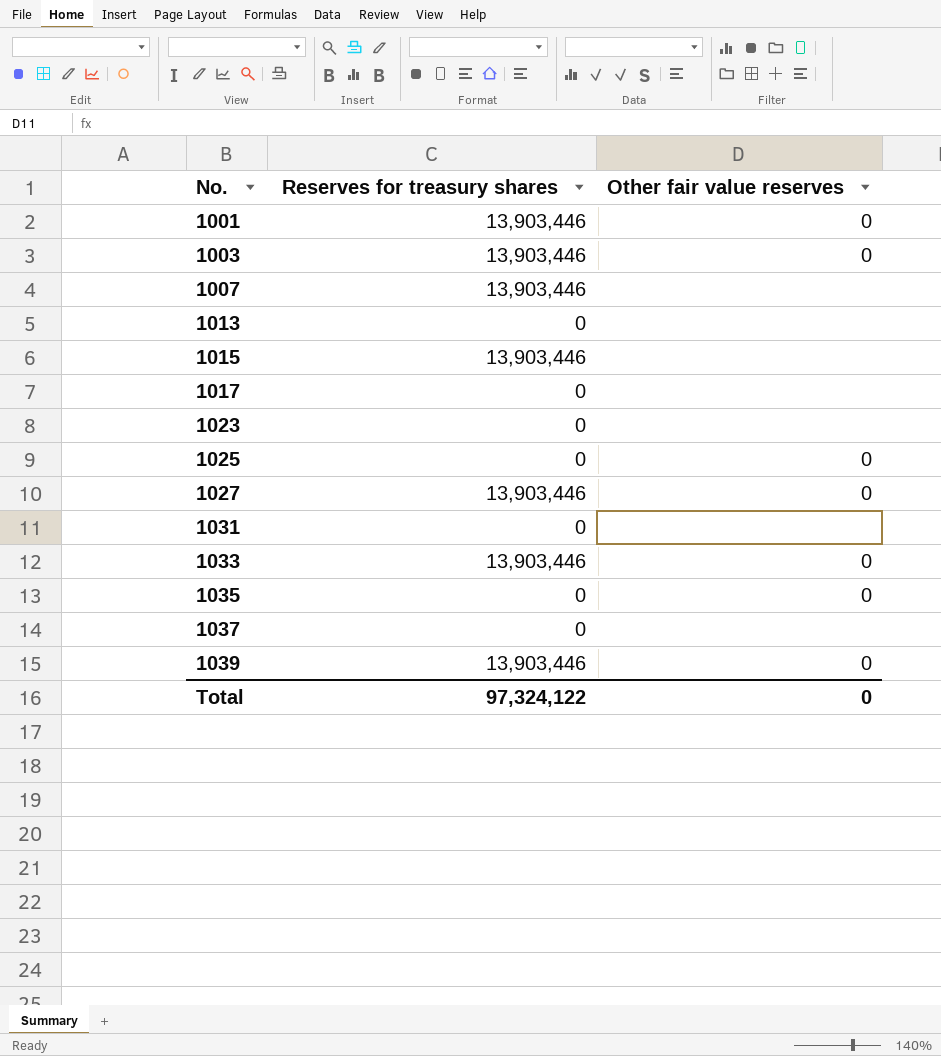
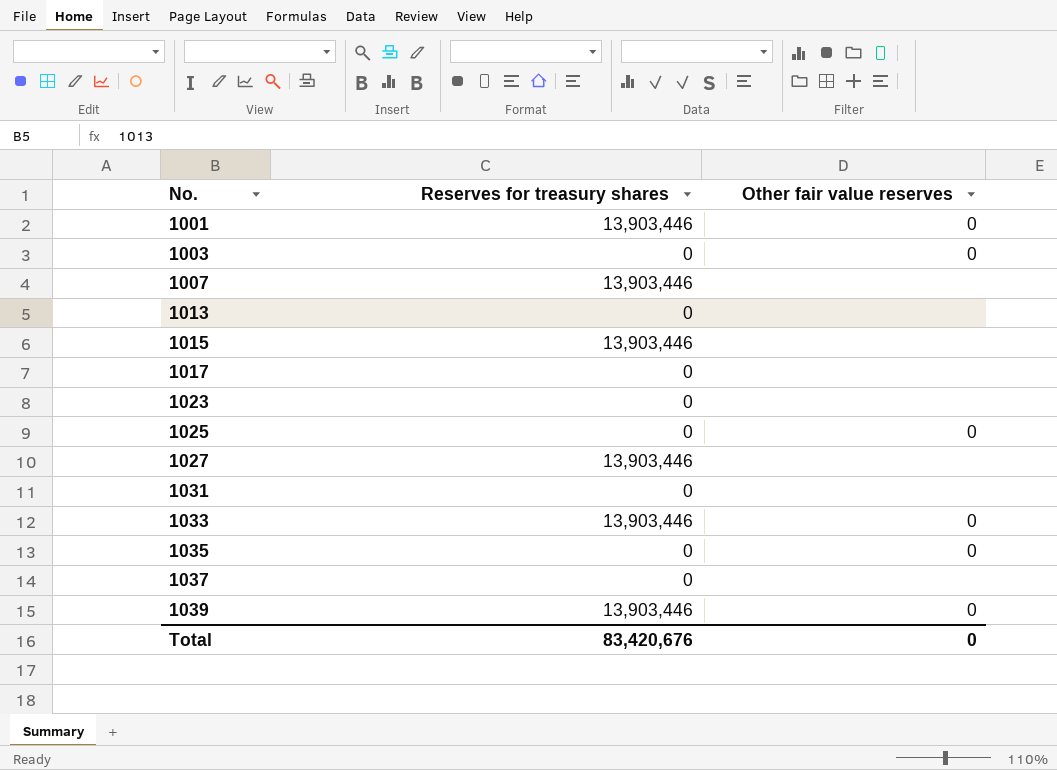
1003 | Reserves for treasury shares: 13,903,446 -> 0
1027 | Other fair value reserves: 0 -> none
Total | Reserves for treasury shares: 97,324,122 -> 83,420,676

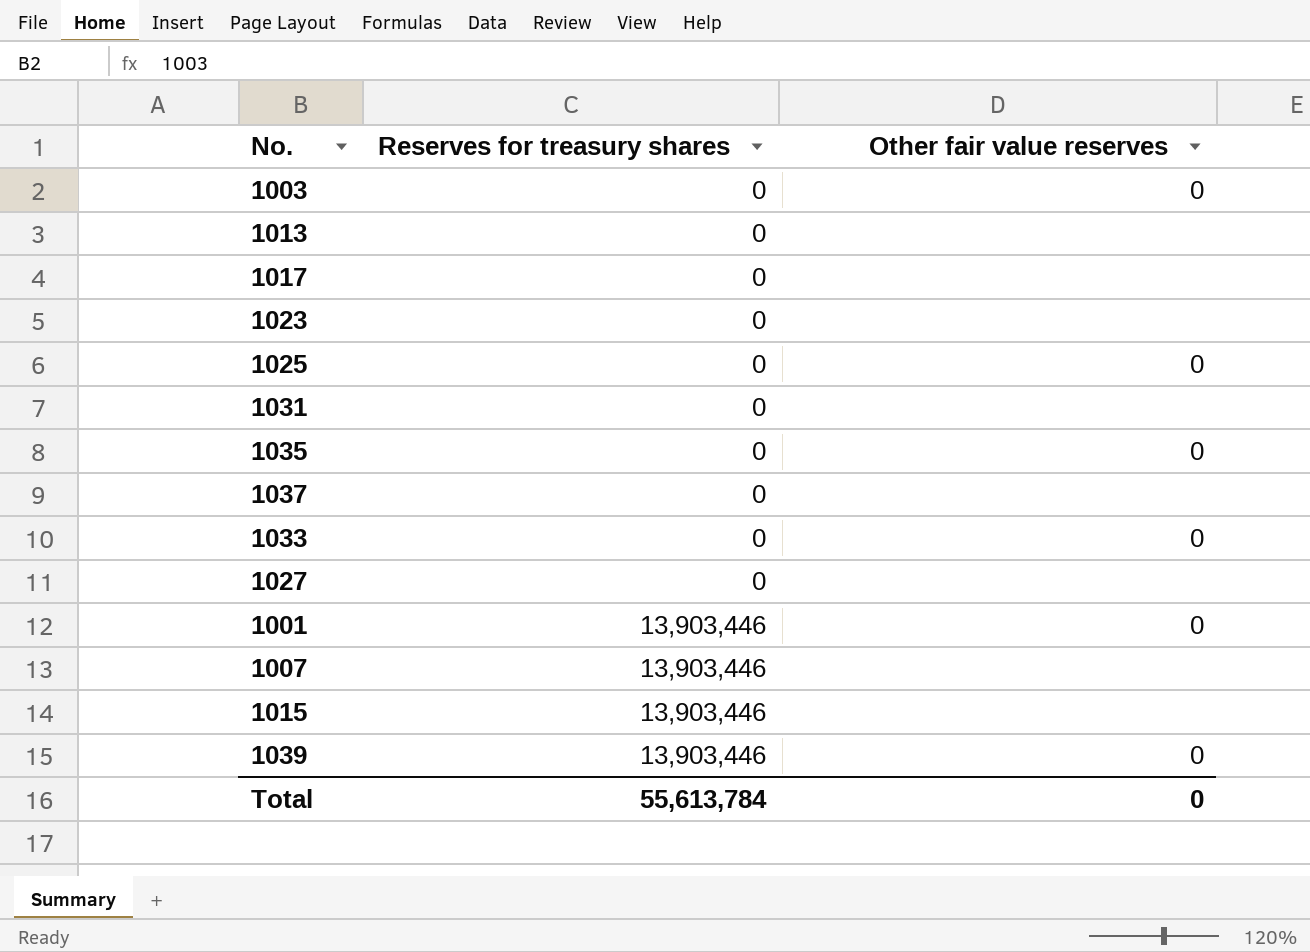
row order: No. ascending -> Reserves for treasury shares ascending
1033 | Reserves for treasury shares: 13,903,446 -> 0
1027 | Reserves for treasury shares: 13,903,446 -> 0
Total | Reserves for treasury shares: 83,420,676 -> 55,613,784

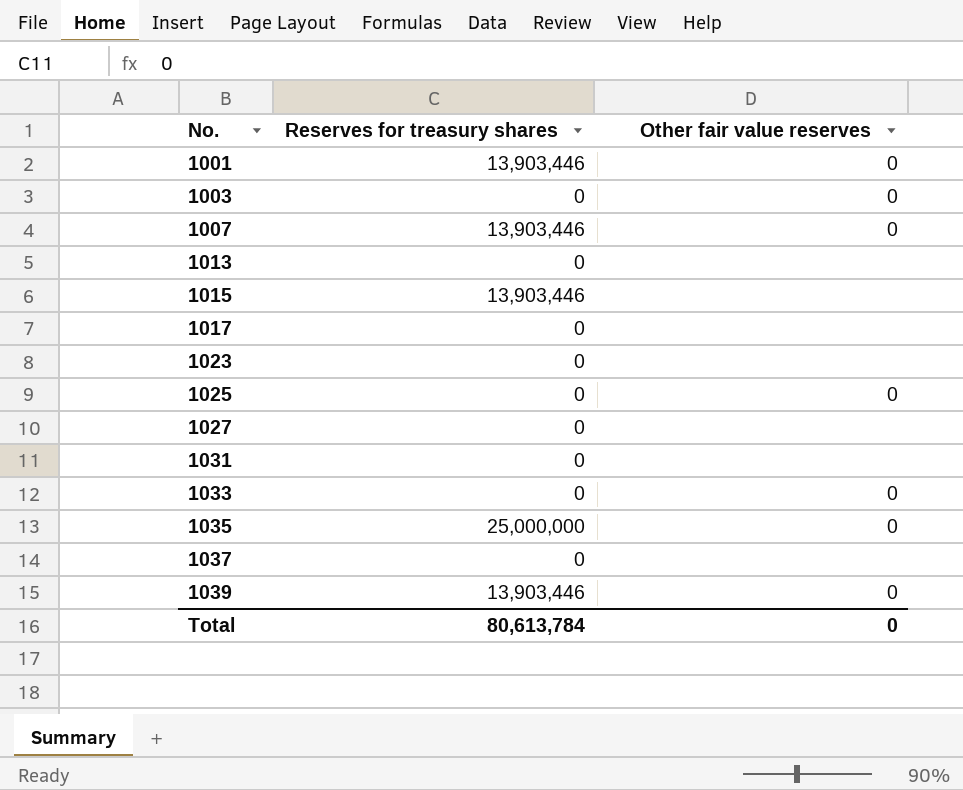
row order: Reserves for treasury shares ascending -> No. ascending
1007 | Other fair value reserves: none -> 0
1035 | Reserves for treasury shares: 0 -> 25,000,000
Total | Reserves for treasury shares: 55,613,784 -> 80,613,784

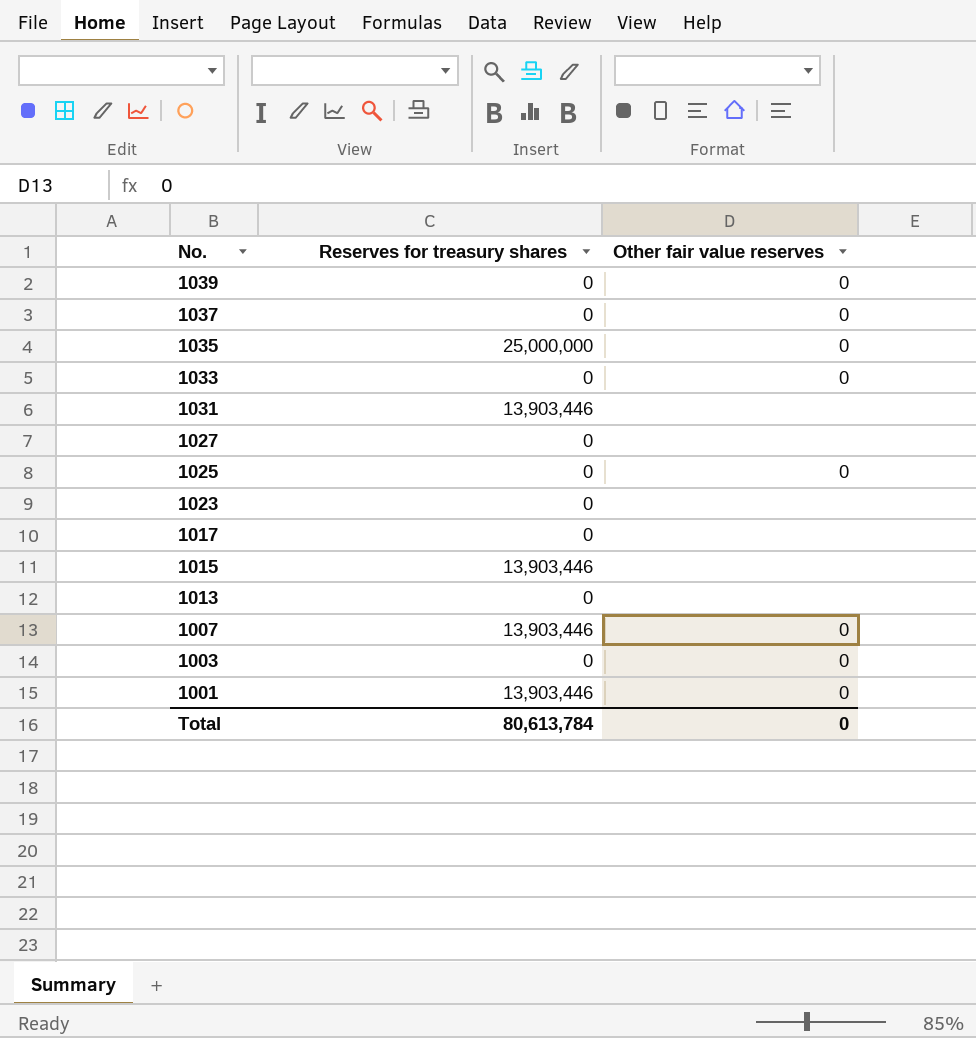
row order: No. ascending -> No. descending
1039 | Reserves for treasury shares: 13,903,446 -> 0
1037 | Other fair value reserves: none -> 0
1031 | Reserves for treasury shares: 0 -> 13,903,446

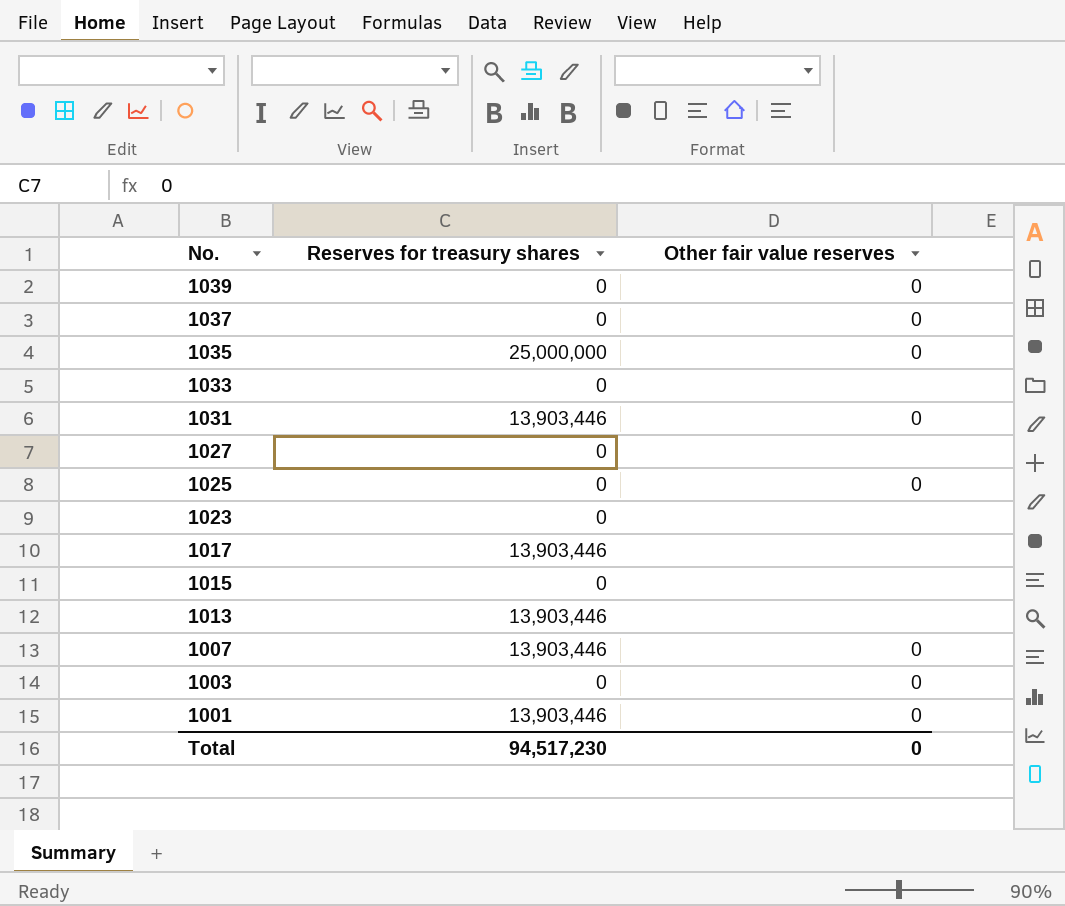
1033 | Other fair value reserves: 0 -> none
1031 | Other fair value reserves: none -> 0
1017 | Reserves for treasury shares: 0 -> 13,903,446
1015 | Reserves for treasury shares: 13,903,446 -> 0
1013 | Reserves for treasury shares: 0 -> 13,903,446
Total | Reserves for treasury shares: 80,613,784 -> 94,517,230

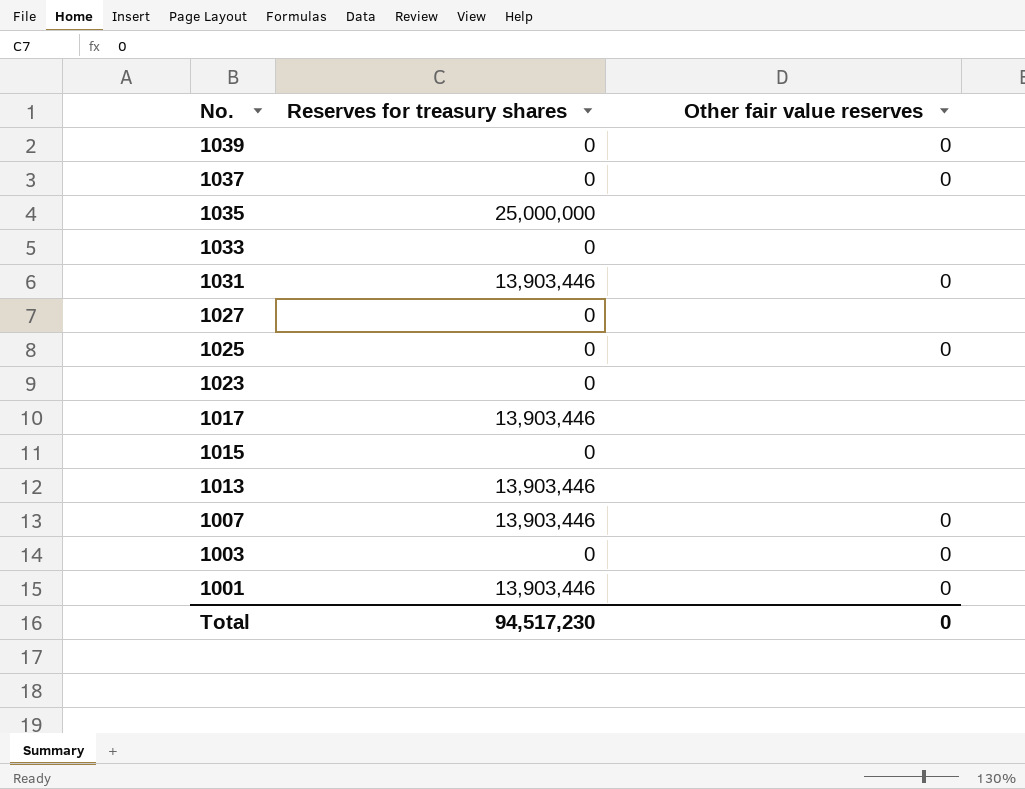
1035 | Other fair value reserves: 0 -> none

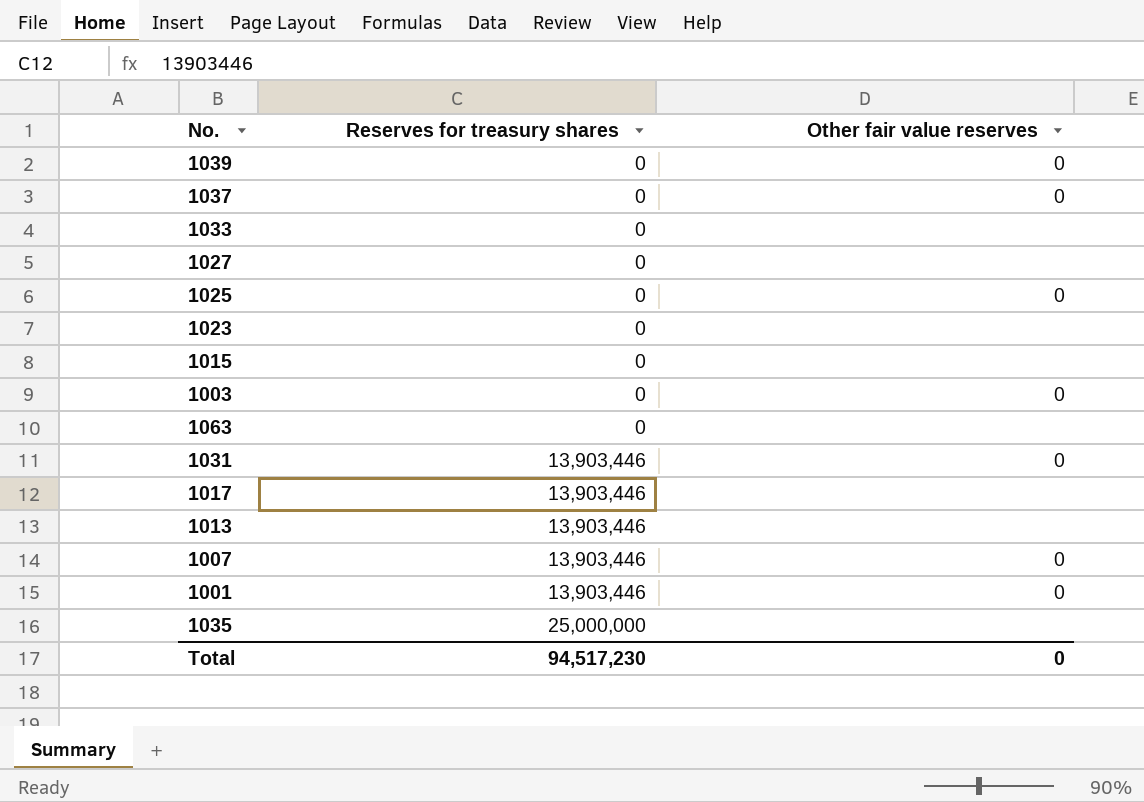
row order: No. descending -> Reserves for treasury shares ascending
row 1063: none -> 0 | none

